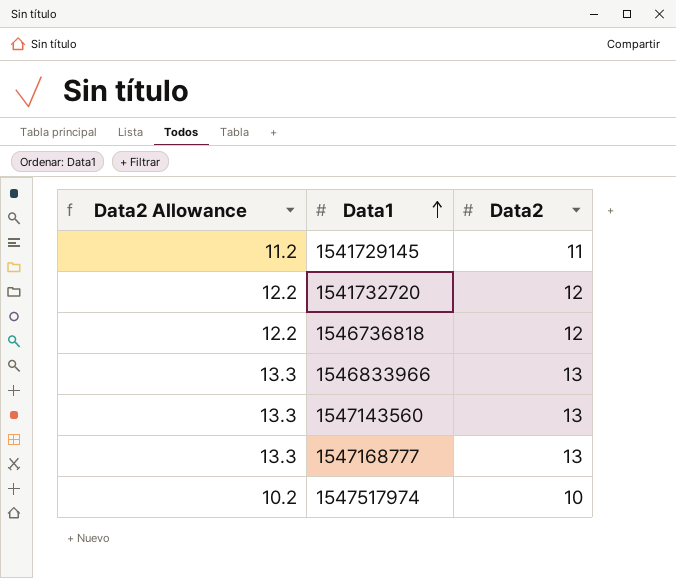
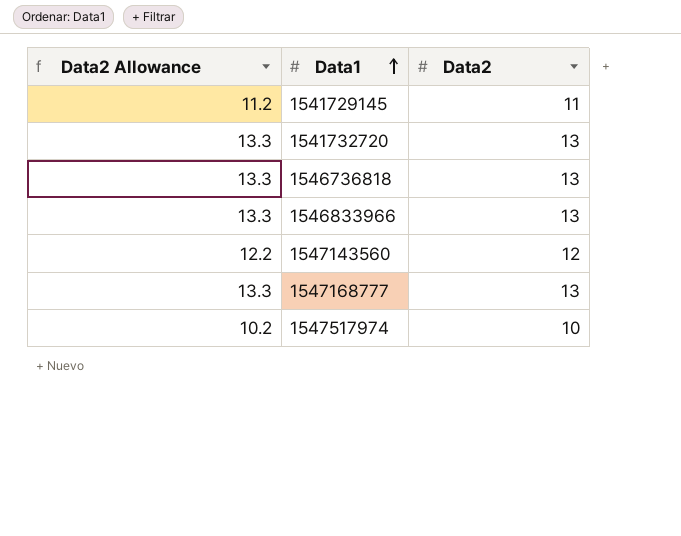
1541732720 | Data2 Allowance: 12.2 -> 13.3
1541732720 | Data2: 12 -> 13
1546736818 | Data2 Allowance: 12.2 -> 13.3
1546736818 | Data2: 12 -> 13
1547143560 | Data2 Allowance: 13.3 -> 12.2
1547143560 | Data2: 13 -> 12

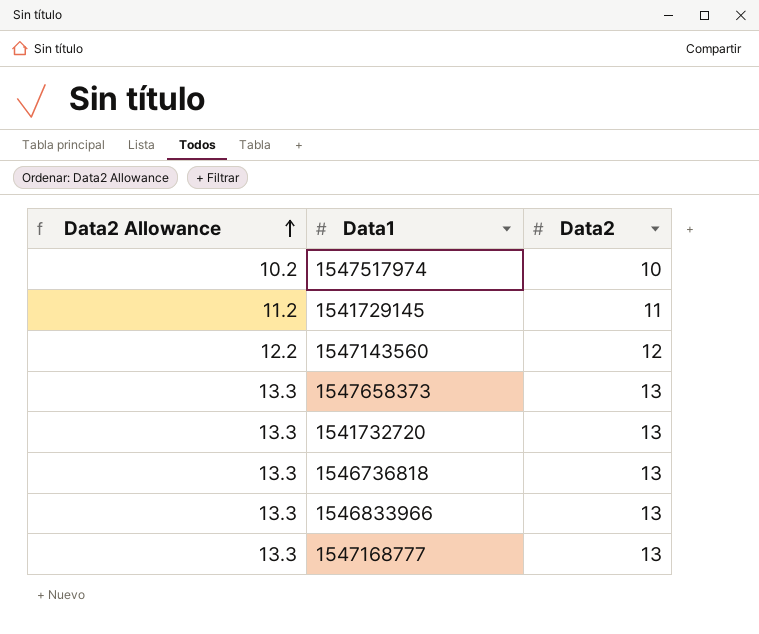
row order: Data1 ascending -> Data2 Allowance ascending
row 1547658373: none -> 13.3 | 13

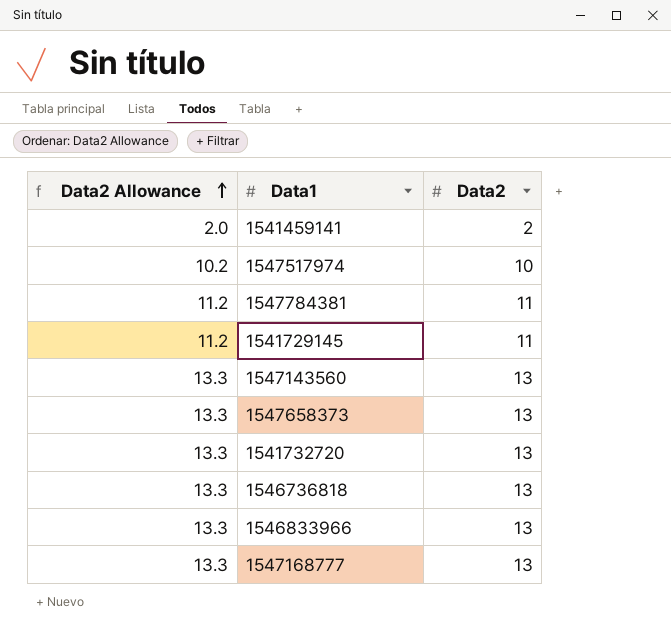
row 1541459141: none -> 2.0 | 2
row 1547784381: none -> 11.2 | 11
1547143560 | Data2 Allowance: 12.2 -> 13.3
1547143560 | Data2: 12 -> 13

